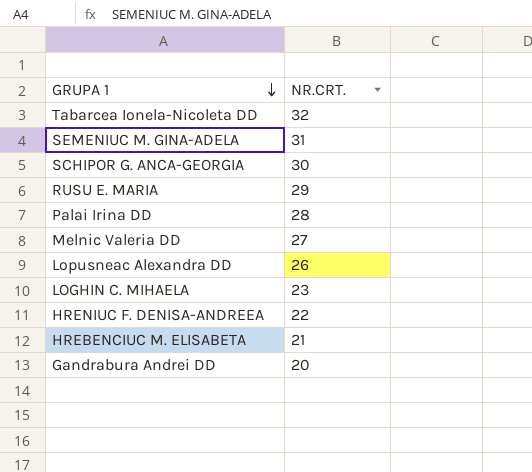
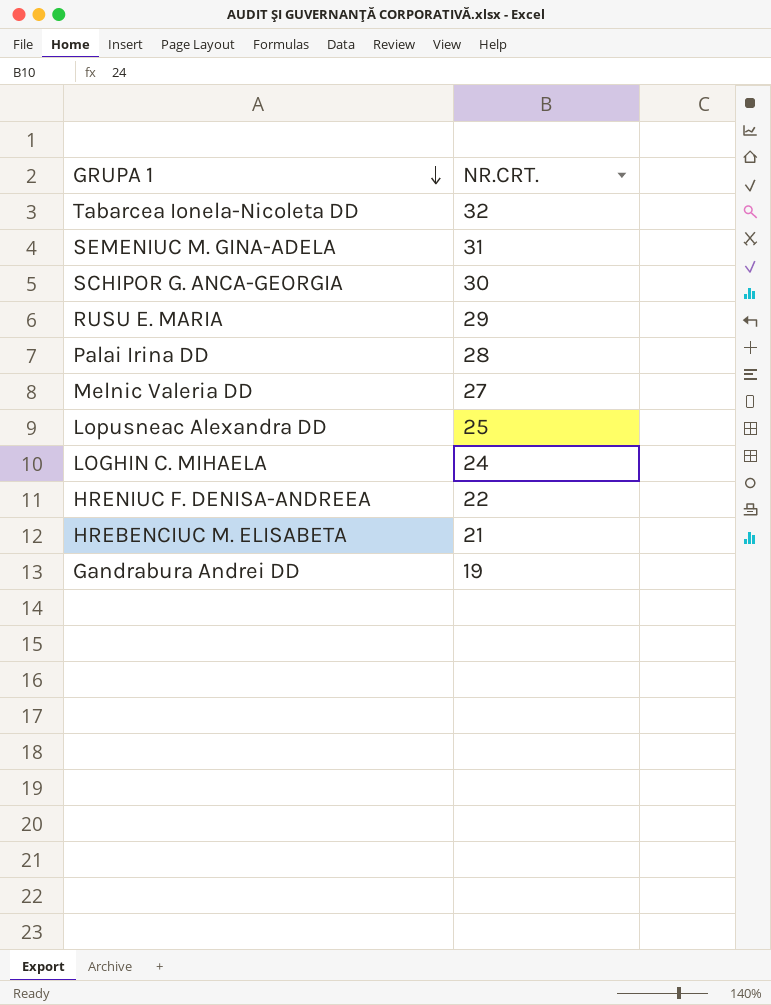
Lopusneac Alexandra DD | NR.CRT.: 26 -> 25
LOGHIN C. MIHAELA | NR.CRT.: 23 -> 24
Gandrabura Andrei DD | NR.CRT.: 20 -> 19

